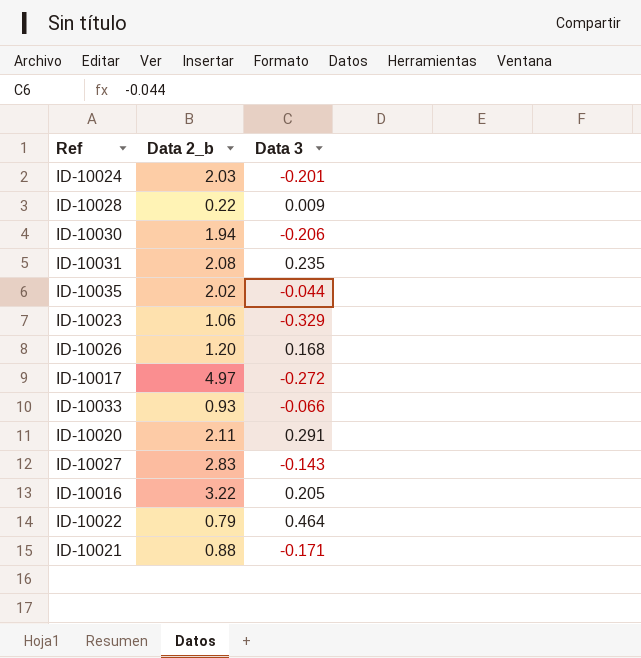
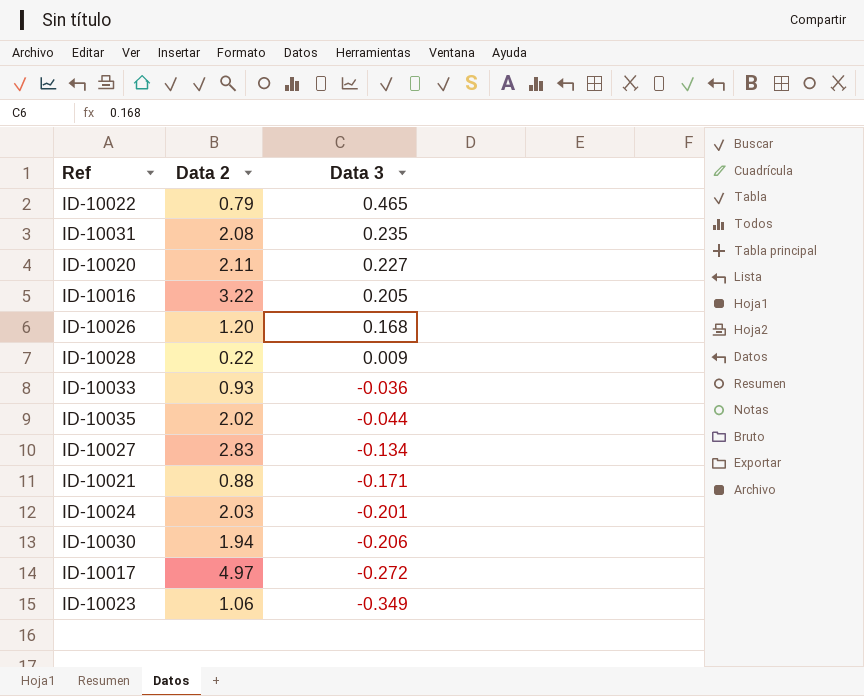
row order: none -> Data 3 descending
column name: Data 2_b -> Data 2
ID-10022 | Data 3: 0.464 -> 0.465
ID-10020 | Data 3: 0.291 -> 0.227
ID-10033 | Data 3: -0.066 -> -0.036
ID-10027 | Data 3: -0.143 -> -0.134
ID-10023 | Data 3: -0.329 -> -0.349

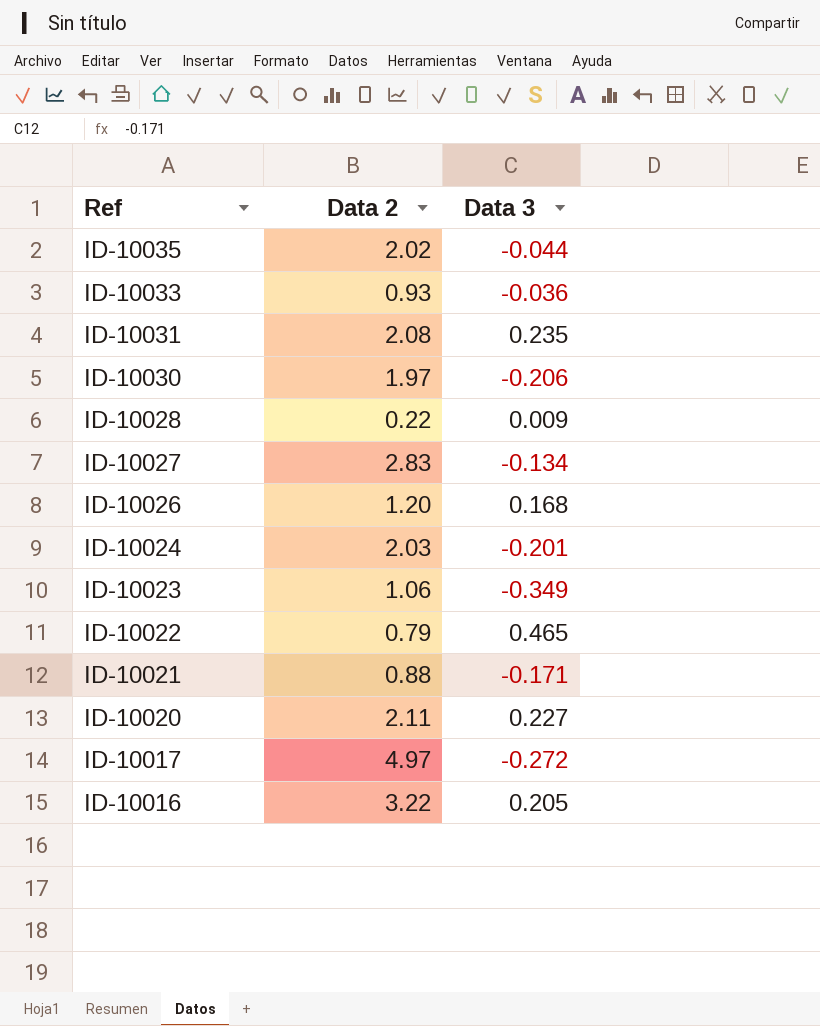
row order: Data 3 descending -> Ref descending
ID-10030 | Data 2: 1.94 -> 1.97

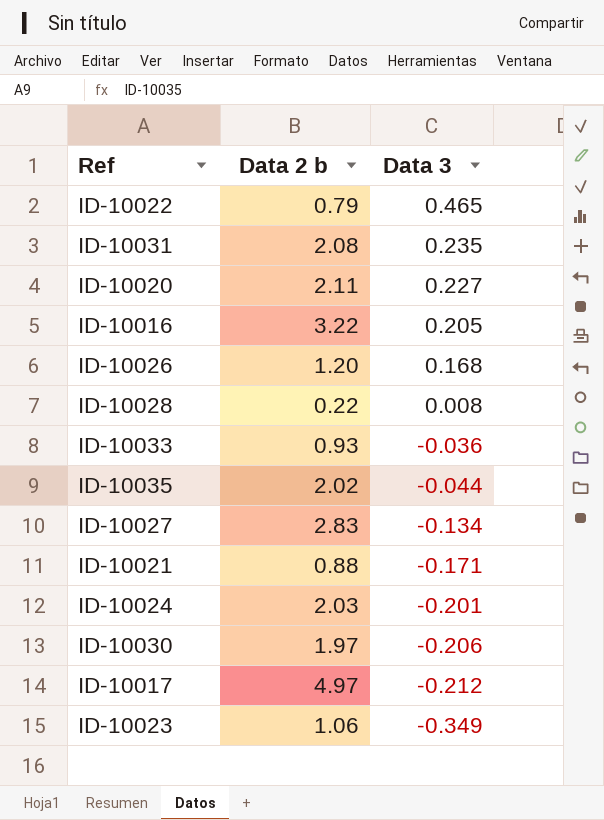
row order: Ref descending -> Data 3 descending
column name: Data 2 -> Data 2 b
ID-10028 | Data 3: 0.009 -> 0.008
ID-10017 | Data 3: -0.272 -> -0.212

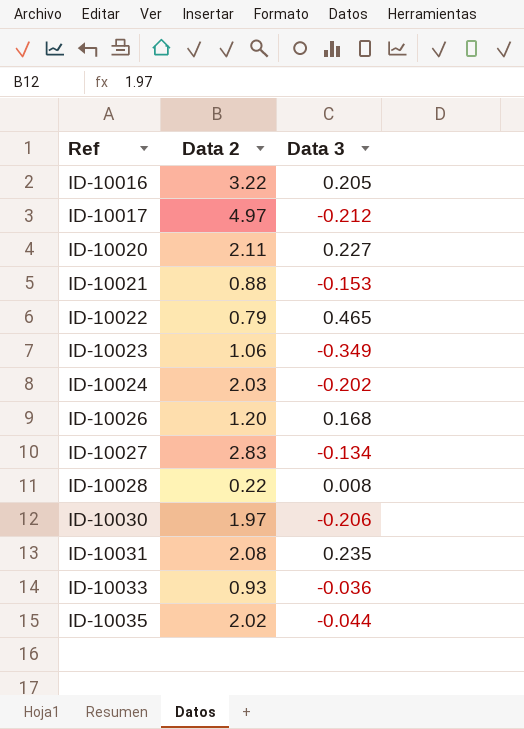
row order: Data 3 descending -> Ref ascending
column name: Data 2 b -> Data 2
ID-10021 | Data 3: -0.171 -> -0.153
ID-10024 | Data 3: -0.201 -> -0.202

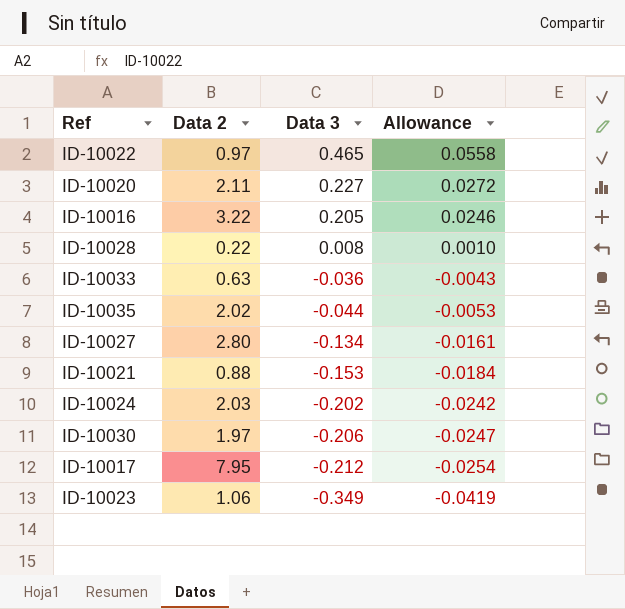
row order: Ref ascending -> Data 3 descending
column Allowance | formula: none -> [Data 3] * 0.12
row ID-10026: 1.20 | 0.168 -> none
row ID-10031: 2.08 | 0.235 -> none
ID-10022 | Data 2: 0.79 -> 0.97
ID-10033 | Data 2: 0.93 -> 0.63
ID-10027 | Data 2: 2.83 -> 2.80
ID-10017 | Data 2: 4.97 -> 7.95

